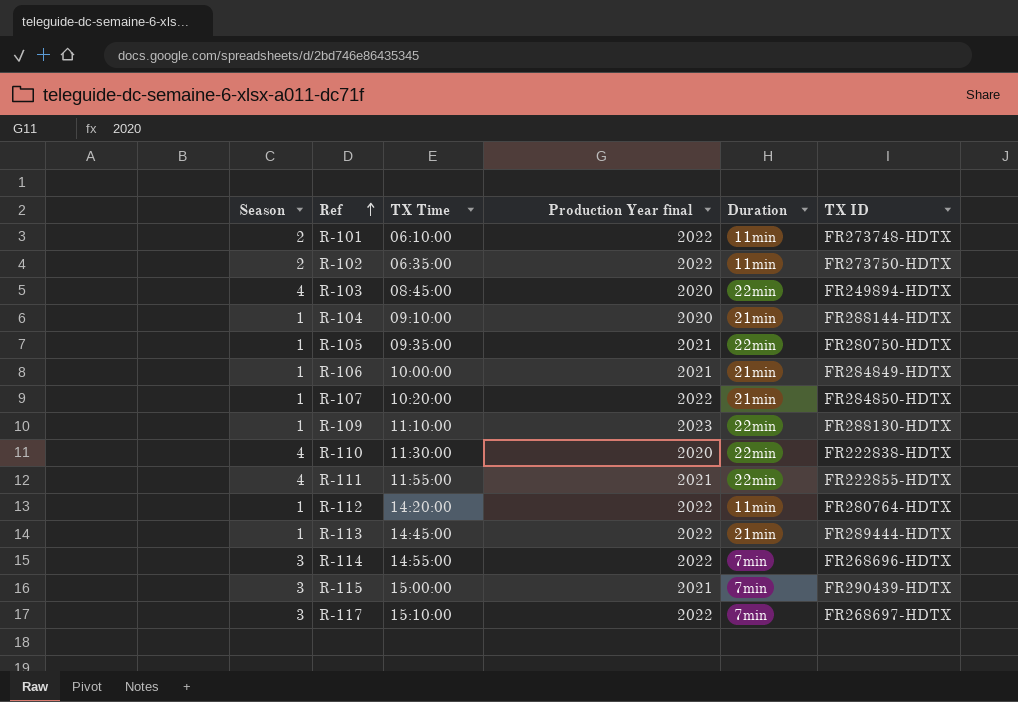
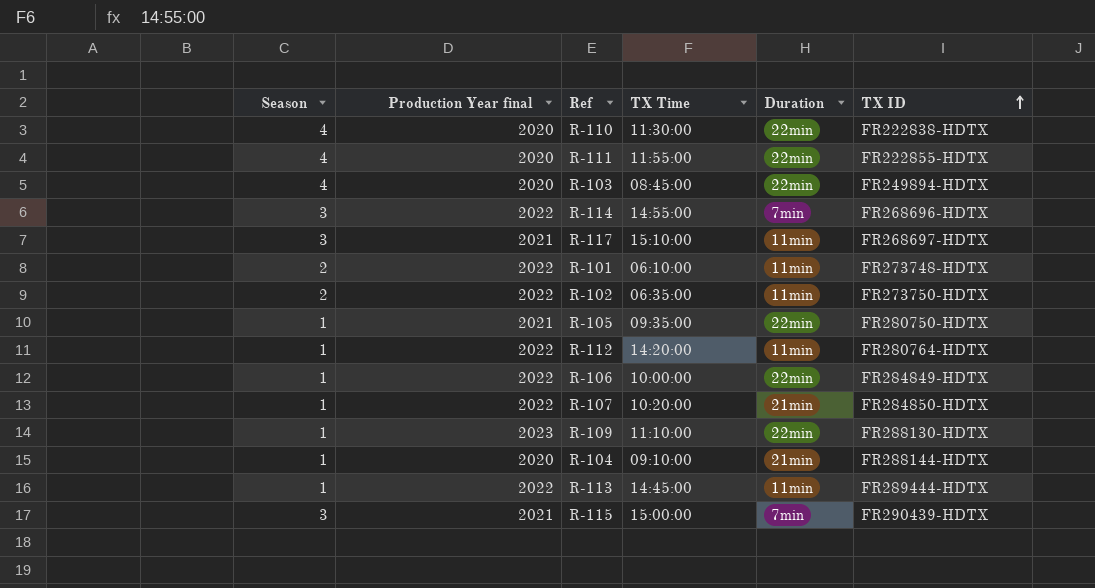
row order: Ref ascending -> TX ID ascending
column Production Year final | position: 4 -> 2
R-111 | Production Year final: 2021 -> 2020
R-117 | Production Year final: 2022 -> 2021
R-117 | Duration: 7min -> 11min
R-106 | Production Year final: 2021 -> 2022
R-106 | Duration: 21min -> 22min
R-113 | Duration: 21min -> 11min

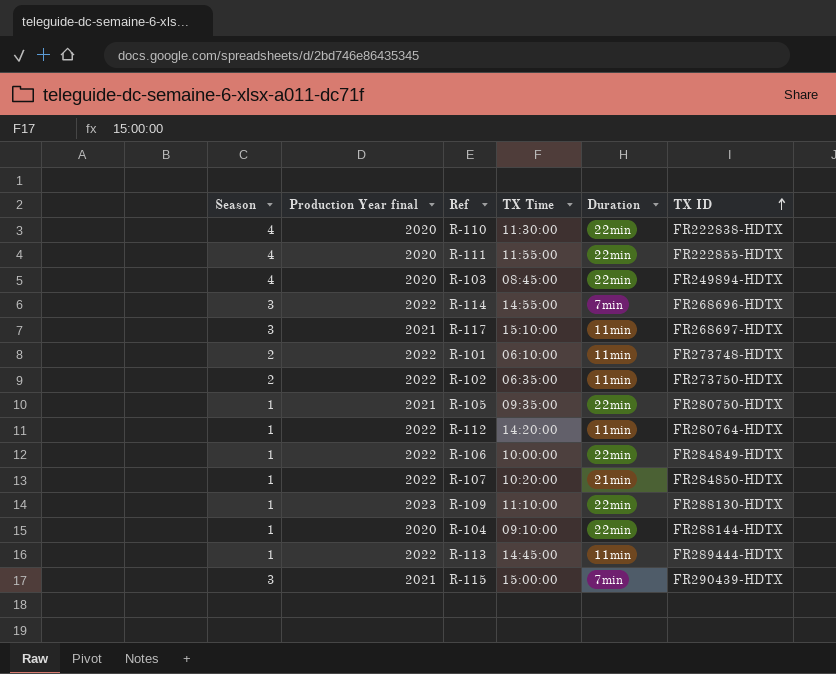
R-104 | Duration: 21min -> 22min

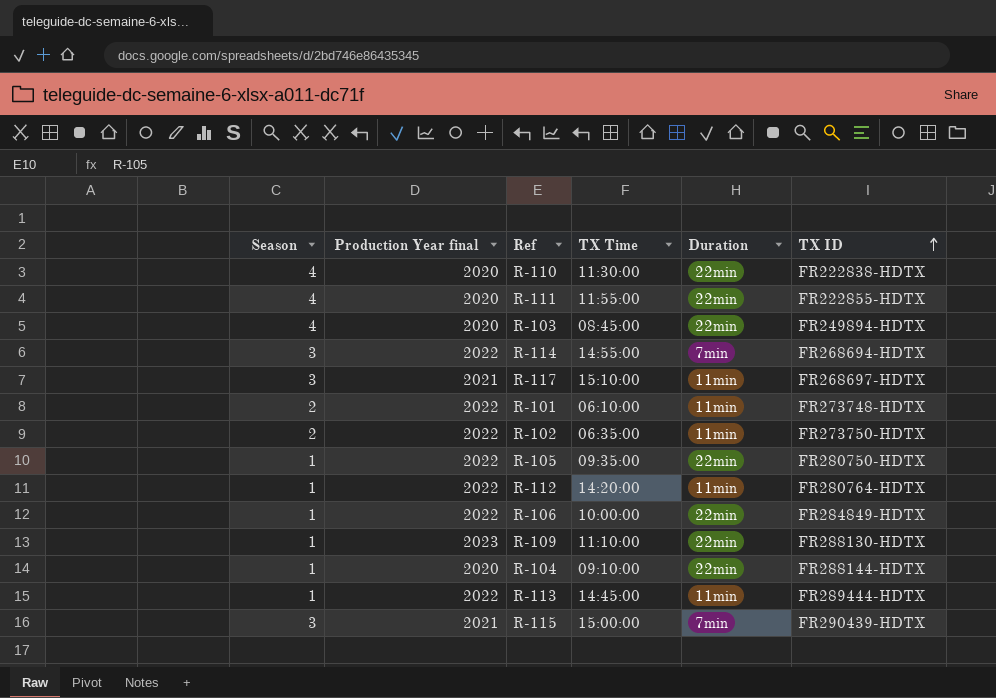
row R-107: 1 | 2022 | 10:20:00 | 21min | FR284850-HDTX -> none
R-114 | TX ID: FR268696-HDTX -> FR268694-HDTX
R-105 | Production Year final: 2021 -> 2022

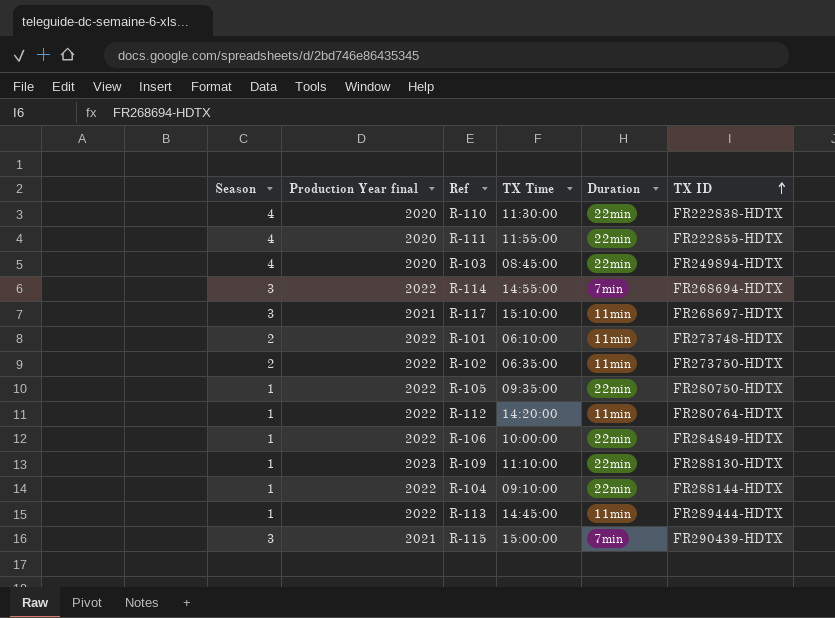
R-104 | Production Year final: 2020 -> 2022

